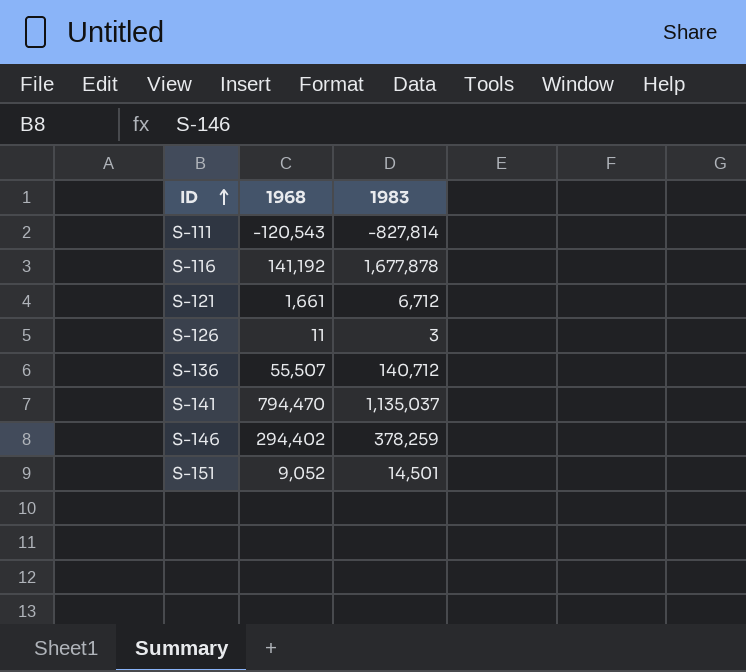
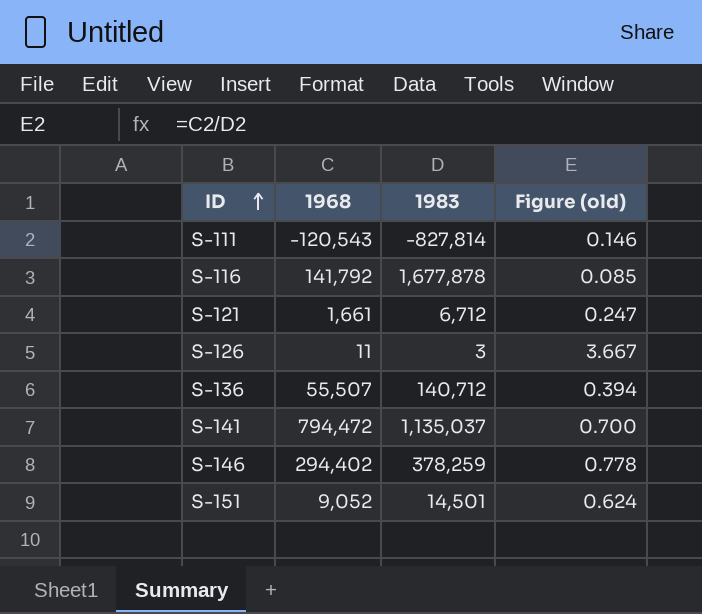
column Figure (old) | formula: none -> [1968] / [1983]
S-116 | 1968: 141,192 -> 141,792
S-141 | 1968: 794,470 -> 794,472

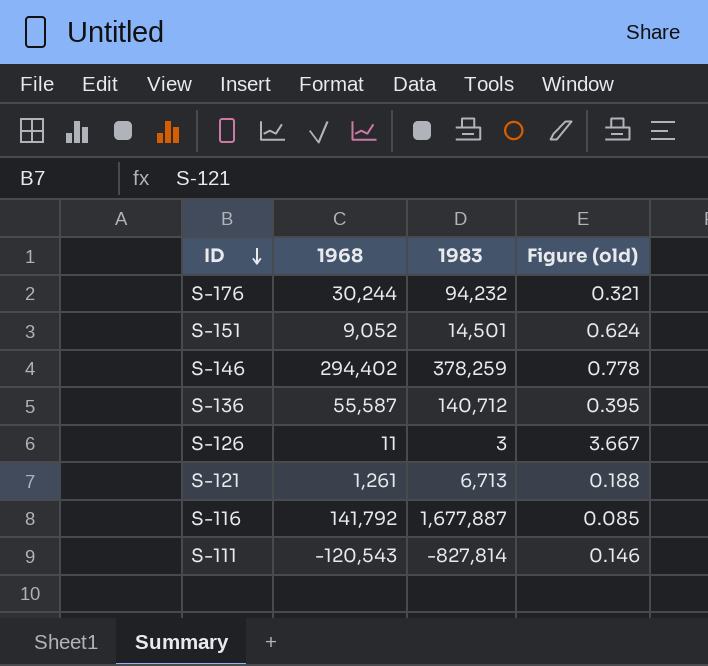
row order: ID ascending -> ID descending
row S-141: 794,472 | 1,135,037 | 0.700 -> none
row S-176: none -> 30,244 | 94,232 | 0.321
S-136 | 1968: 55,507 -> 55,587
S-136 | Figure (old): 0.394 -> 0.395
S-121 | 1968: 1,661 -> 1,261
S-121 | 1983: 6,712 -> 6,713
S-121 | Figure (old): 0.247 -> 0.188
S-116 | 1983: 1,677,878 -> 1,677,887

